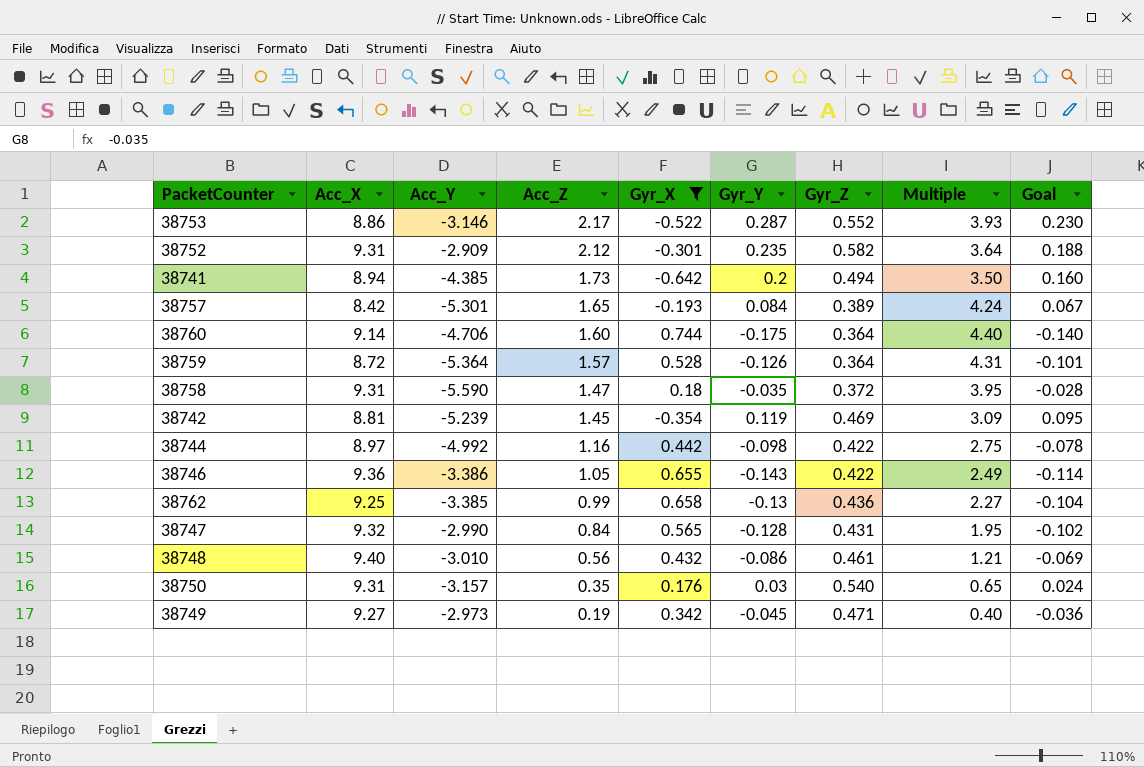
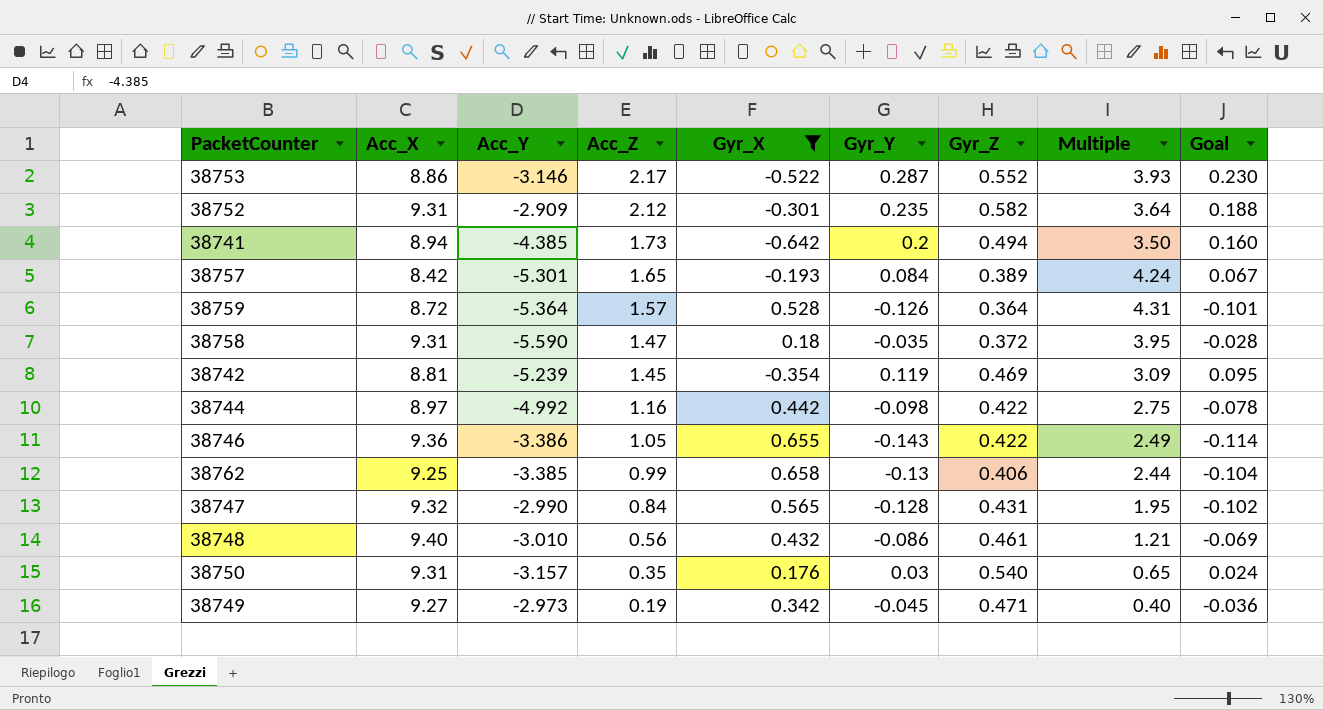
row 38760: 9.14 | -4.706 | 1.60 | 0.744 | -0.175 | 0.364 | 4.40 | -0.140 -> none
38762 | Gyr_Z: 0.436 -> 0.406
38762 | Multiple: 2.27 -> 2.44

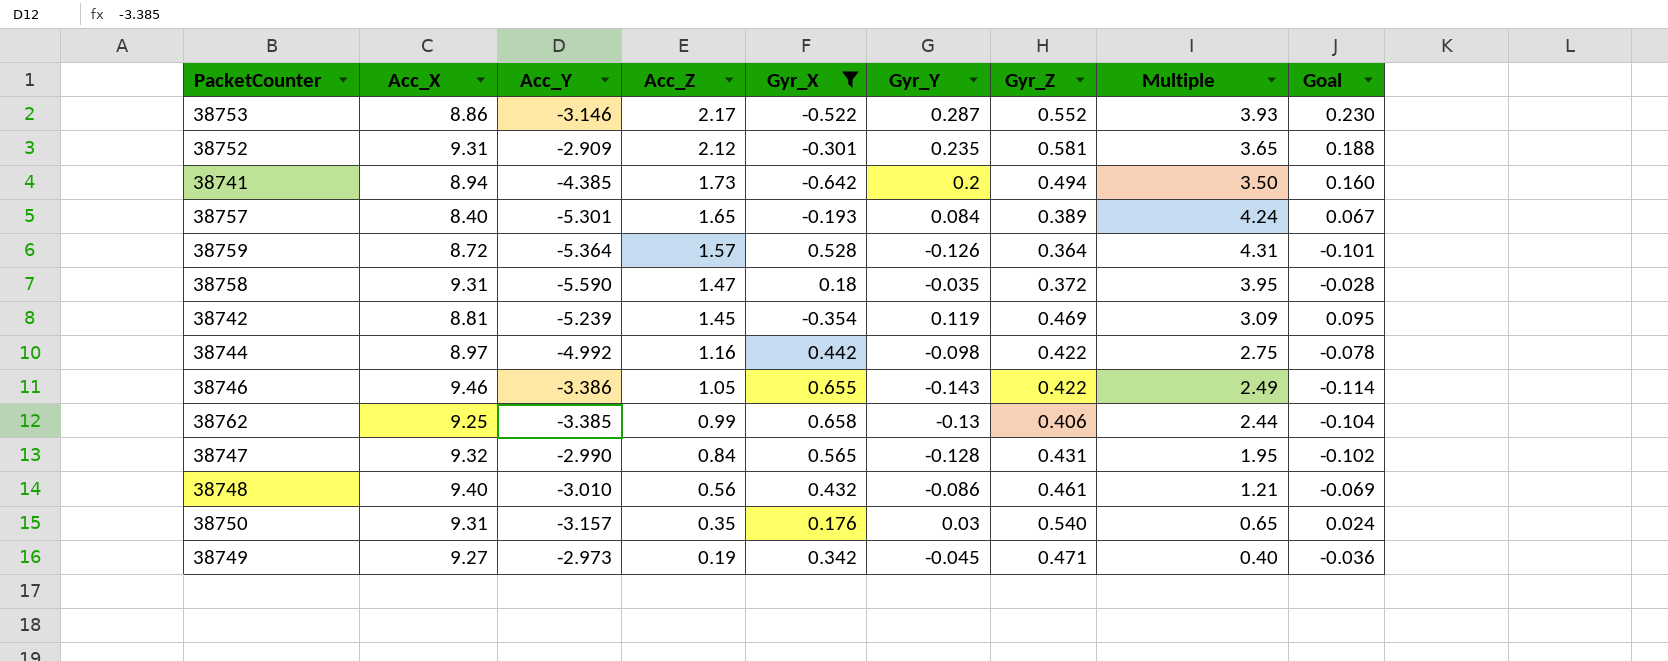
38752 | Gyr_Z: 0.582 -> 0.581
38752 | Multiple: 3.64 -> 3.65
38757 | Acc_X: 8.42 -> 8.40
38746 | Acc_X: 9.36 -> 9.46

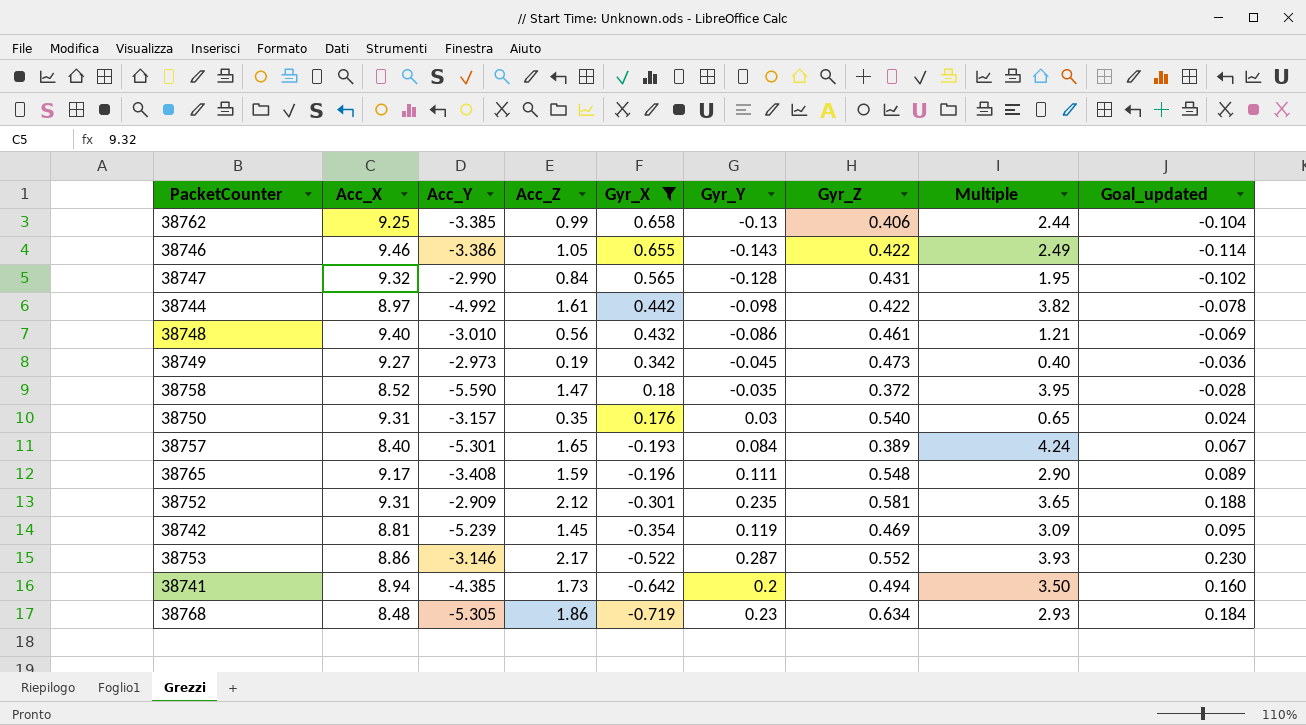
row order: Acc_Z descending -> Gyr_X descending
column name: Goal -> Goal_updated
row 38759: 8.72 | -5.364 | 1.57 | 0.528 | -0.126 | 0.364 | 4.31 | -0.101 -> none
38744 | Acc_Z: 1.16 -> 1.61
38744 | Multiple: 2.75 -> 3.82
38749 | Gyr_Z: 0.471 -> 0.473
38758 | Acc_X: 9.31 -> 8.52
row 38765: none -> 9.17 | -3.408 | 1.59 | -0.196 | 0.111 | 0.548 | 2.90 | 0.089
row 38768: none -> 8.48 | -5.305 | 1.86 | -0.719 | 0.23 | 0.634 | 2.93 | 0.184

